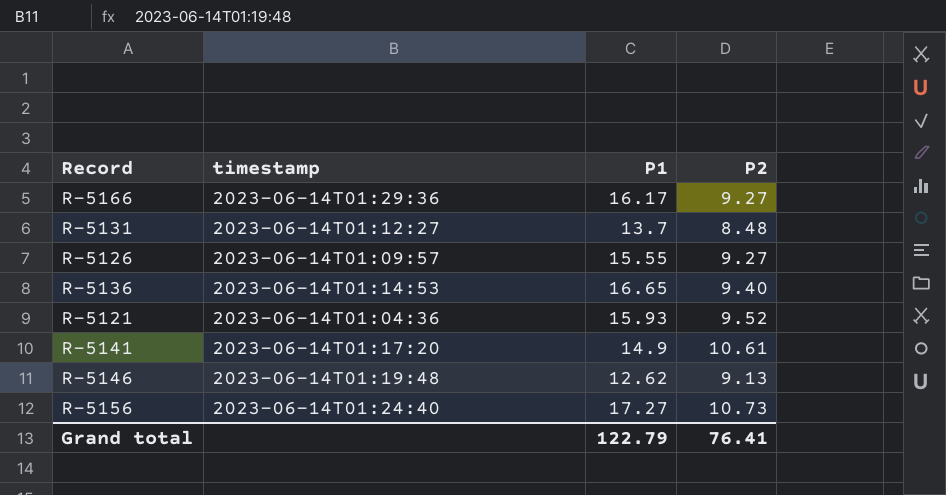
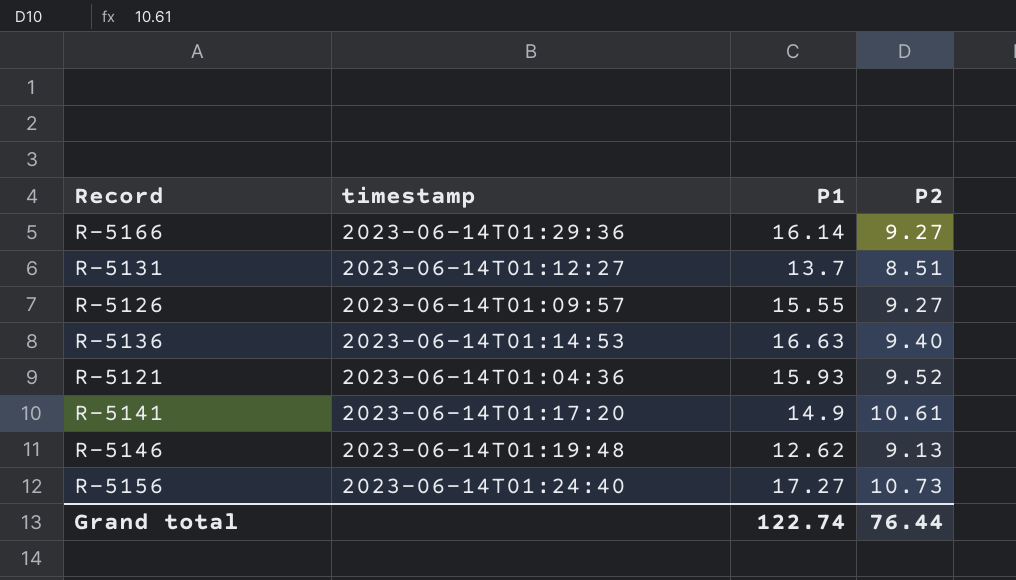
R-5166 | P1: 16.17 -> 16.14
R-5131 | P2: 8.48 -> 8.51
R-5136 | P1: 16.65 -> 16.63
Grand total | P1: 122.79 -> 122.74
Grand total | P2: 76.41 -> 76.44

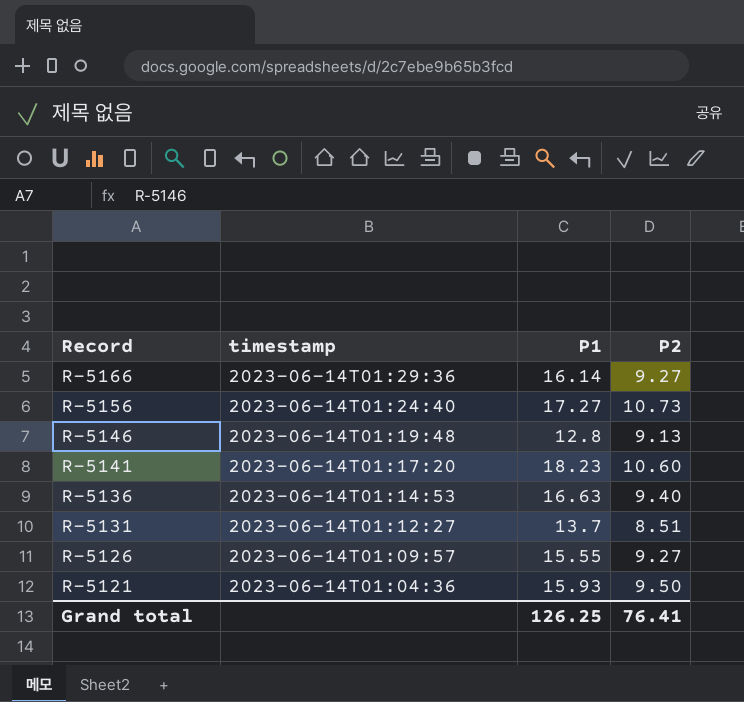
row order: none -> Record descending
R-5146 | P1: 12.62 -> 12.8
R-5141 | P1: 14.9 -> 18.23
R-5141 | P2: 10.61 -> 10.60
R-5121 | P2: 9.52 -> 9.50
Grand total | P1: 122.74 -> 126.25
Grand total | P2: 76.44 -> 76.41

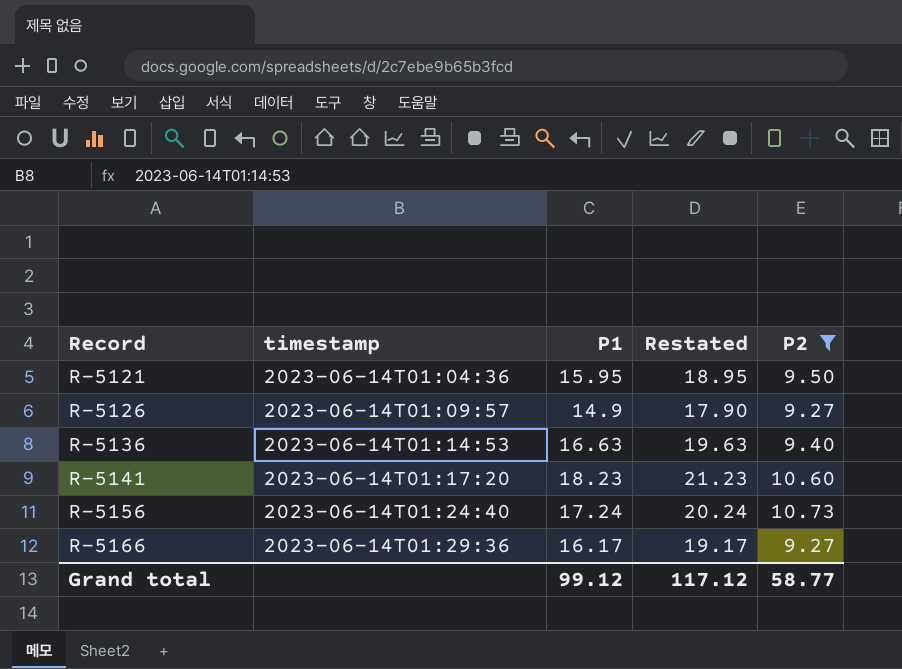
filter: none -> P2 >= 9.27
row order: Record descending -> Record ascending
column Restated | formula: none -> [P1] + 3
R-5121 | P1: 15.93 -> 15.95
R-5126 | P1: 15.55 -> 14.9
R-5156 | P1: 17.27 -> 17.24
R-5166 | P1: 16.14 -> 16.17
Grand total | P1: 126.25 -> 99.12
Grand total | P2: 76.41 -> 58.77

